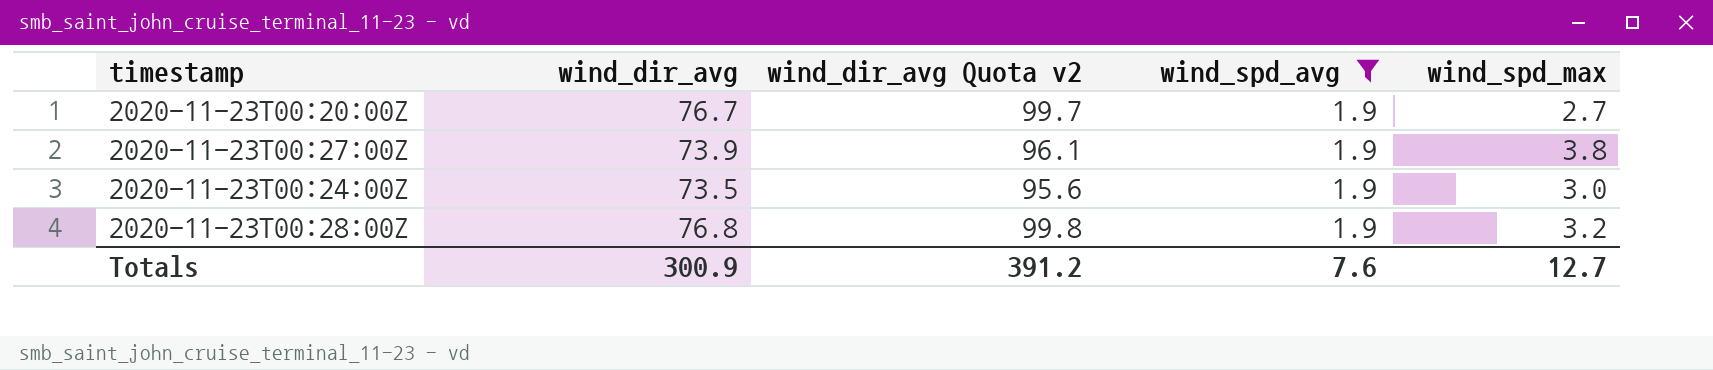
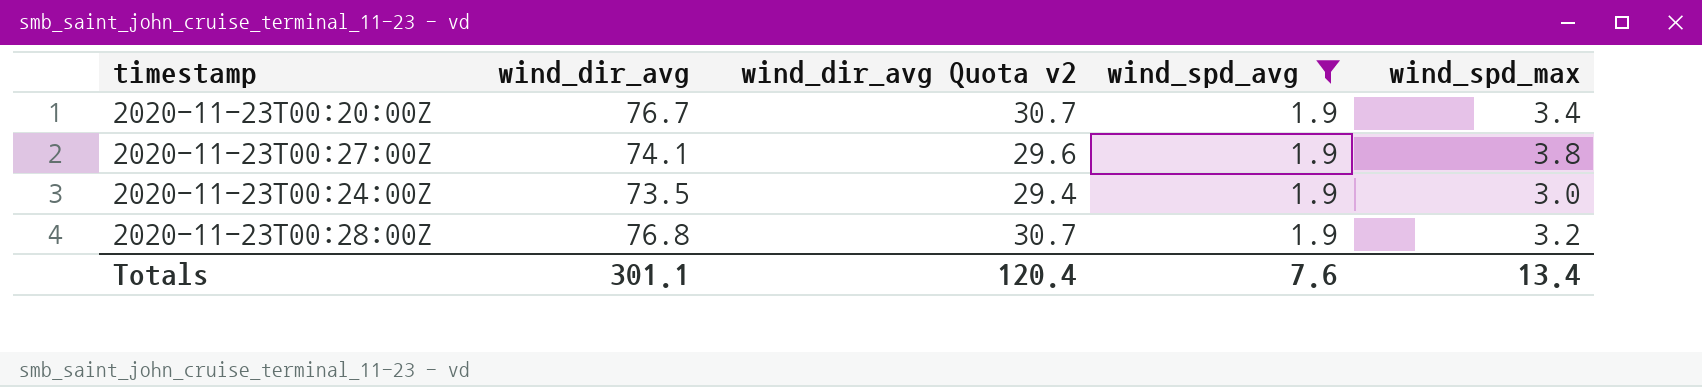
column wind_dir_avg Quota v2 | formula: [wind_dir_avg] * 1.3 -> [wind_dir_avg] * 0.4
2020-11-23T00:20:00Z | wind_spd_max: 2.7 -> 3.4
2020-11-23T00:27:00Z | wind_dir_avg: 73.9 -> 74.1
Totals | wind_dir_avg: 300.9 -> 301.1
Totals | wind_dir_avg Quota v2: 391.2 -> 120.4
Totals | wind_spd_max: 12.7 -> 13.4

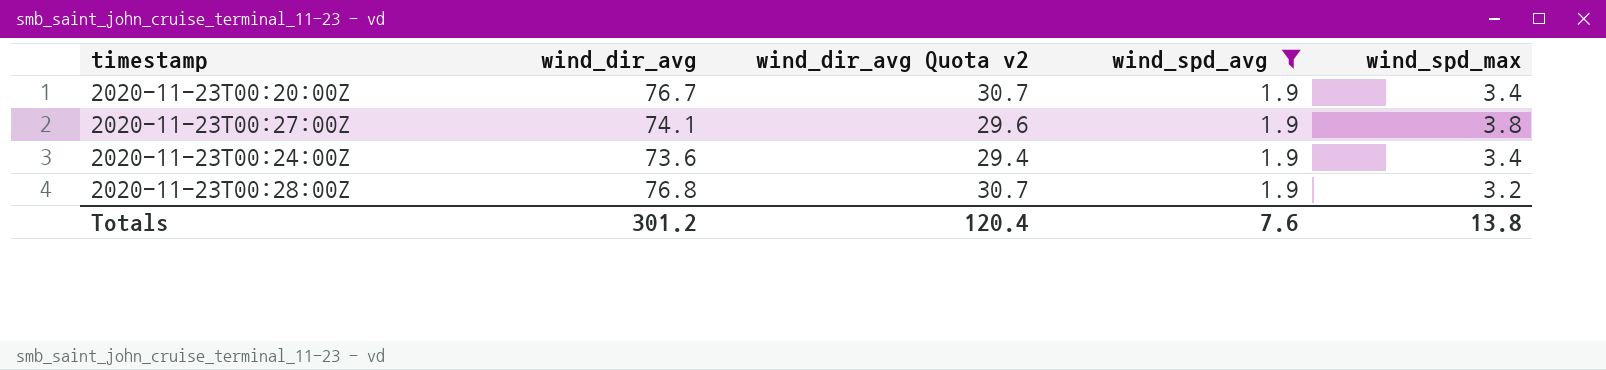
2020-11-23T00:24:00Z | wind_dir_avg: 73.5 -> 73.6
2020-11-23T00:24:00Z | wind_spd_max: 3.0 -> 3.4
Totals | wind_dir_avg: 301.1 -> 301.2
Totals | wind_spd_max: 13.4 -> 13.8

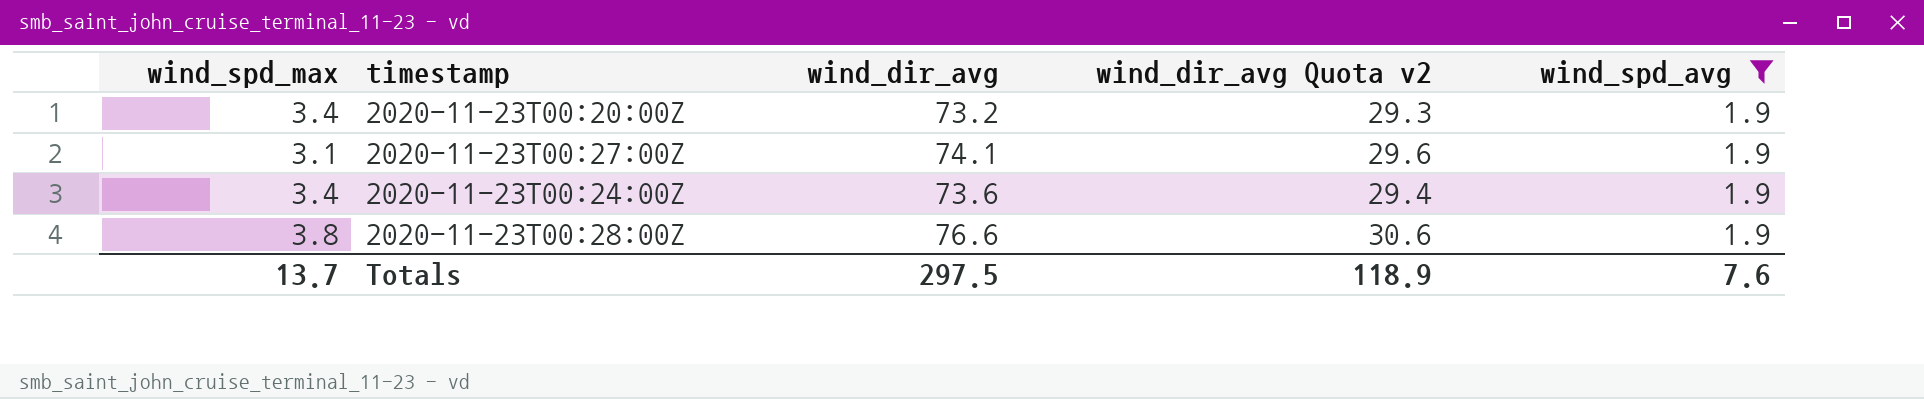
column wind_spd_max | position: 5 -> 1
2020-11-23T00:20:00Z | wind_dir_avg: 76.7 -> 73.2
2020-11-23T00:20:00Z | wind_dir_avg Quota v2: 30.7 -> 29.3
2020-11-23T00:27:00Z | wind_spd_max: 3.8 -> 3.1
2020-11-23T00:28:00Z | wind_spd_max: 3.2 -> 3.8
2020-11-23T00:28:00Z | wind_dir_avg: 76.8 -> 76.6
2020-11-23T00:28:00Z | wind_dir_avg Quota v2: 30.7 -> 30.6
Totals | wind_spd_max: 13.8 -> 13.7
Totals | wind_dir_avg: 301.2 -> 297.5
Totals | wind_dir_avg Quota v2: 120.4 -> 118.9

